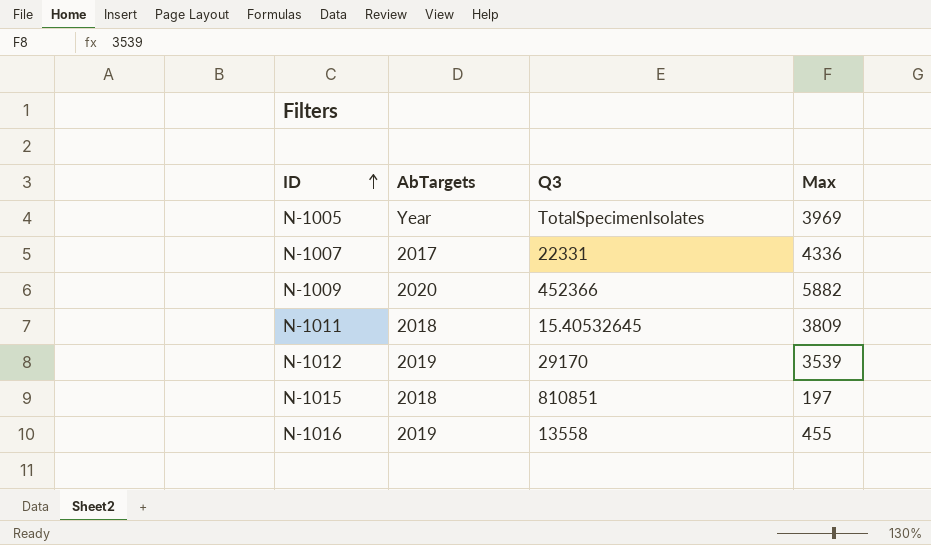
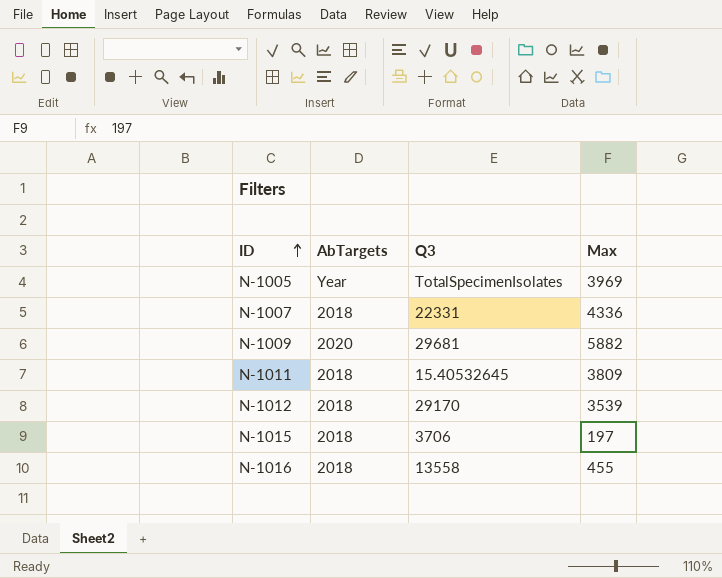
N-1007 | AbTargets: 2017 -> 2018
N-1009 | Q3: 452366 -> 29681
N-1012 | AbTargets: 2019 -> 2018
N-1015 | Q3: 810851 -> 3706
N-1016 | AbTargets: 2019 -> 2018

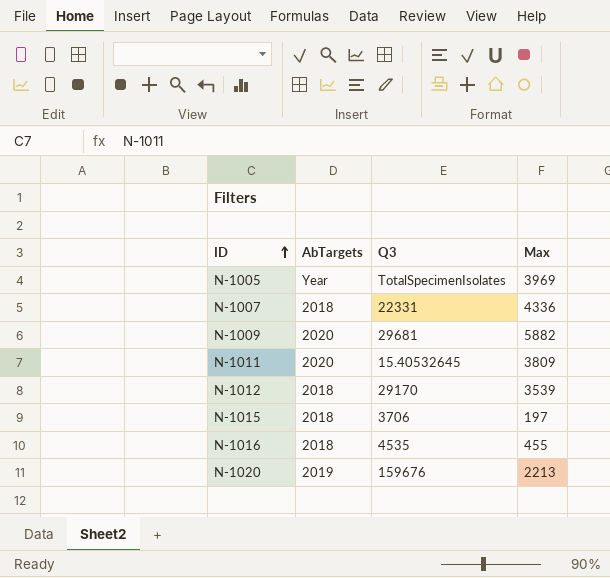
N-1011 | AbTargets: 2018 -> 2020
N-1016 | Q3: 13558 -> 4535
row N-1020: none -> 2019 | 159676 | 2213

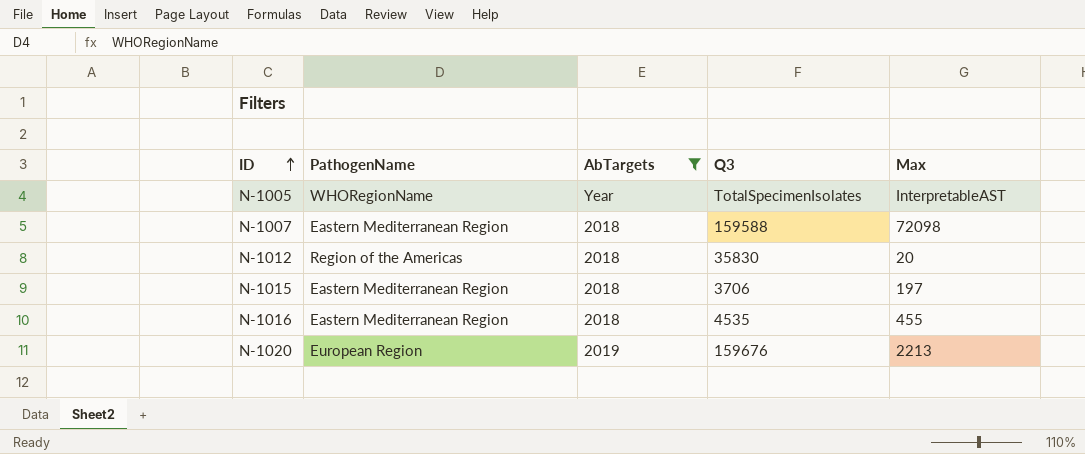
filter: none -> AbTargets != 2020
column PathogenName | position: none -> 2
N-1005 | Max: 3969 -> InterpretableAST
N-1007 | Q3: 22331 -> 159588
N-1007 | Max: 4336 -> 72098
N-1012 | Q3: 29170 -> 35830
N-1012 | Max: 3539 -> 20

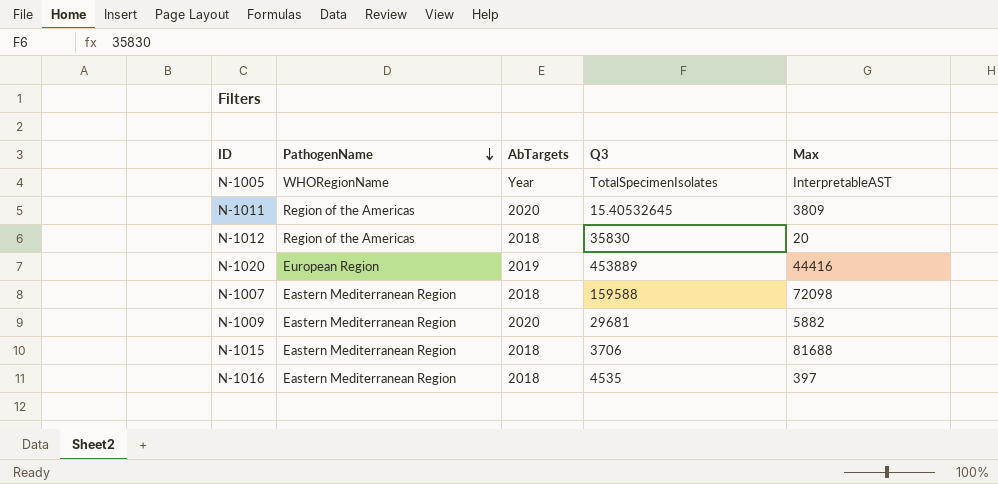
filter: AbTargets != 2020 -> none
row order: ID ascending -> PathogenName descending
N-1020 | Q3: 159676 -> 453889
N-1020 | Max: 2213 -> 44416
N-1015 | Max: 197 -> 81688
N-1016 | Max: 455 -> 397

